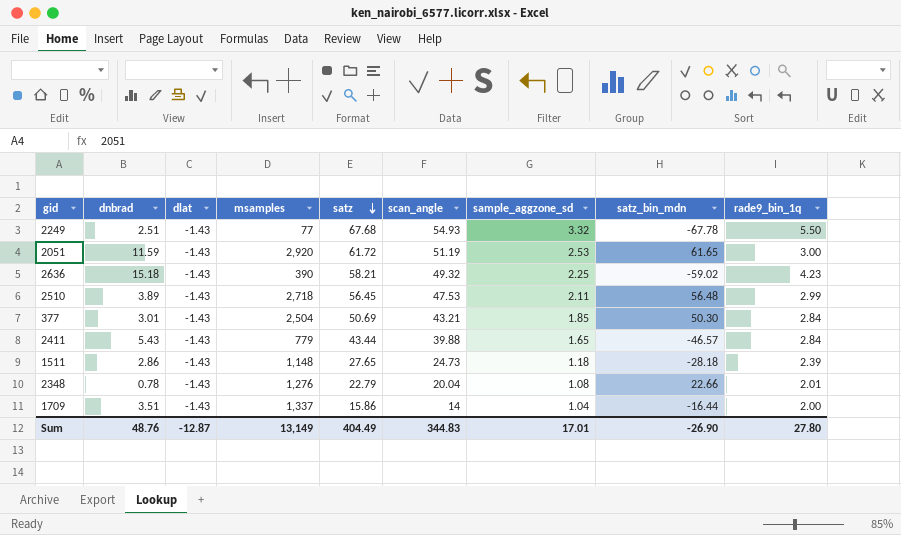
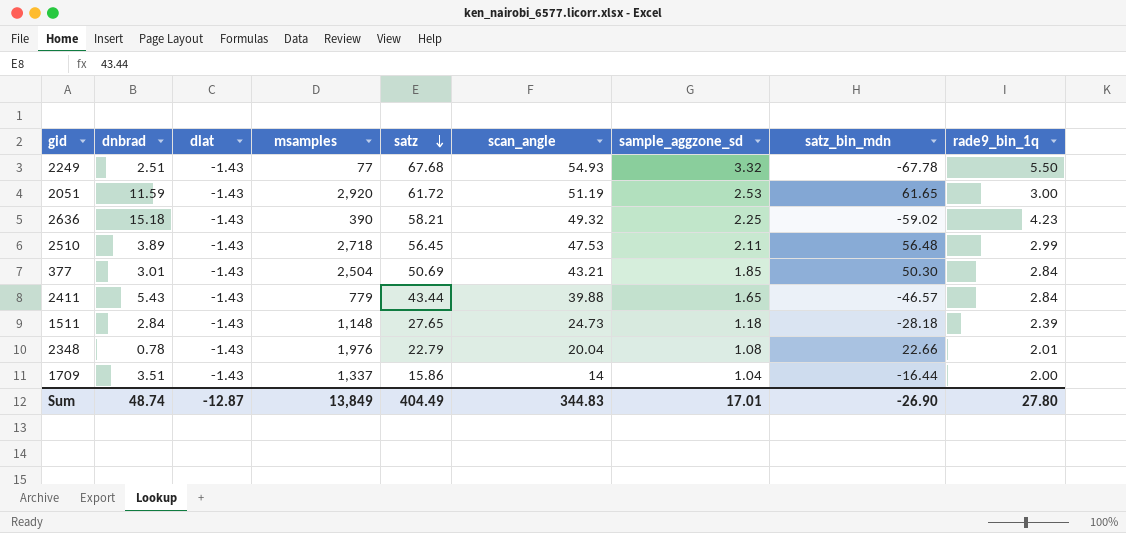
1511 | dnbrad: 2.86 -> 2.84
2348 | msamples: 1,276 -> 1,976
Sum | dnbrad: 48.76 -> 48.74
Sum | msamples: 13,149 -> 13,849

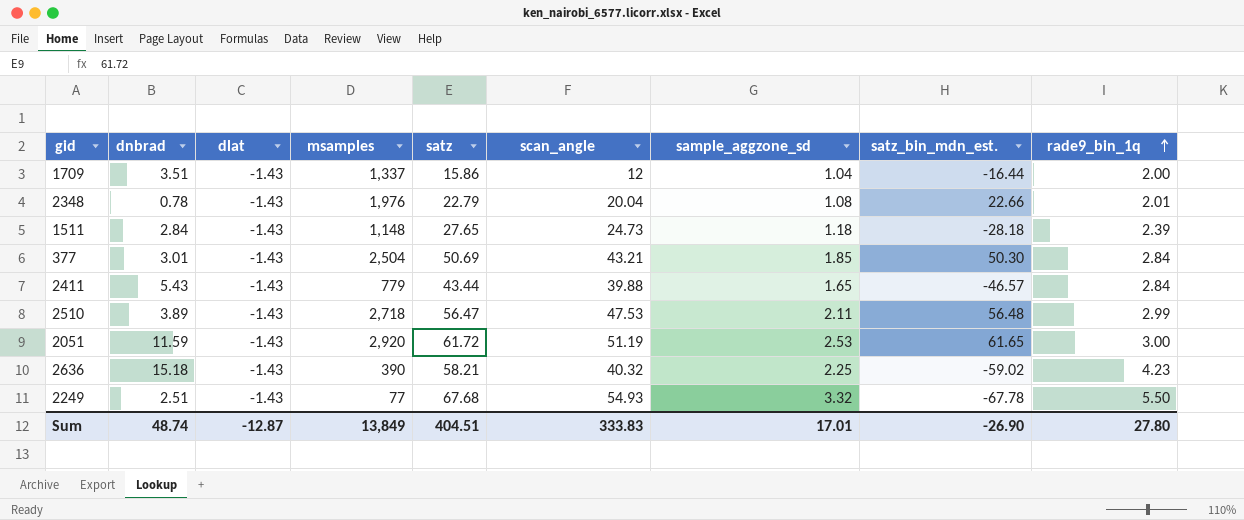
row order: satz descending -> rade9_bin_1q ascending
column name: satz_bin_mdn -> satz_bin_mdn_est.
1709 | scan_angle: 14 -> 12
2510 | satz: 56.45 -> 56.47
2636 | scan_angle: 49.32 -> 40.32
Sum | satz: 404.49 -> 404.51
Sum | scan_angle: 344.83 -> 333.83

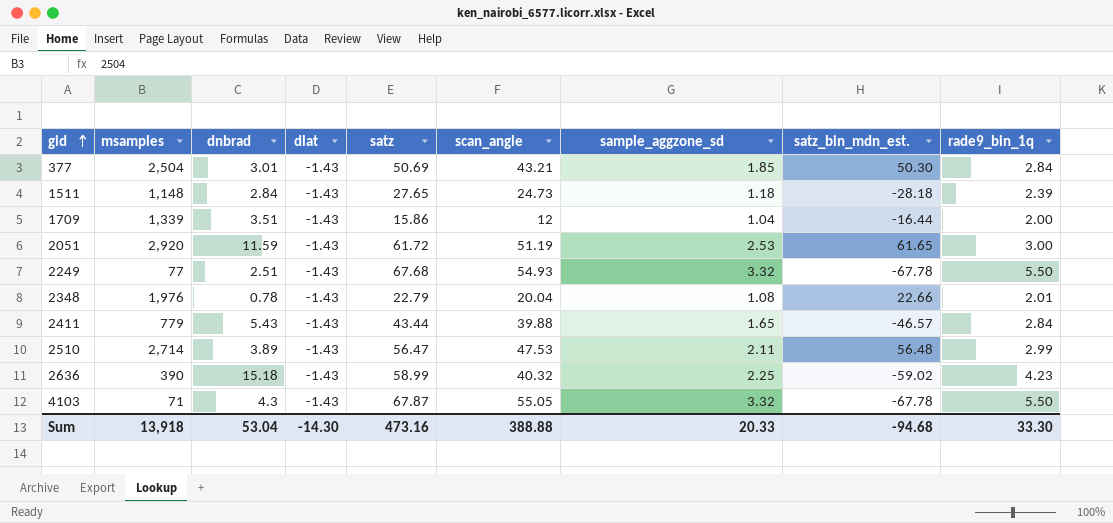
row order: rade9_bin_1q ascending -> gid ascending
column msamples | position: 4 -> 2
1709 | msamples: 1,337 -> 1,339
2510 | msamples: 2,718 -> 2,714
2636 | satz: 58.21 -> 58.99
row 4103: none -> 71 | 4.3 | -1.43 | 67.87 | 55.05 | 3.32 | -67.78 | 5.50
Sum | msamples: 13,849 -> 13,918
Sum | dnbrad: 48.74 -> 53.04
Sum | dlat: -12.87 -> -14.30
Sum | satz: 404.51 -> 473.16
Sum | scan_angle: 333.83 -> 388.88
Sum | sample_aggzone_sd: 17.01 -> 20.33
Sum | satz_bin_mdn_est.: -26.90 -> -94.68
Sum | rade9_bin_1q: 27.80 -> 33.30

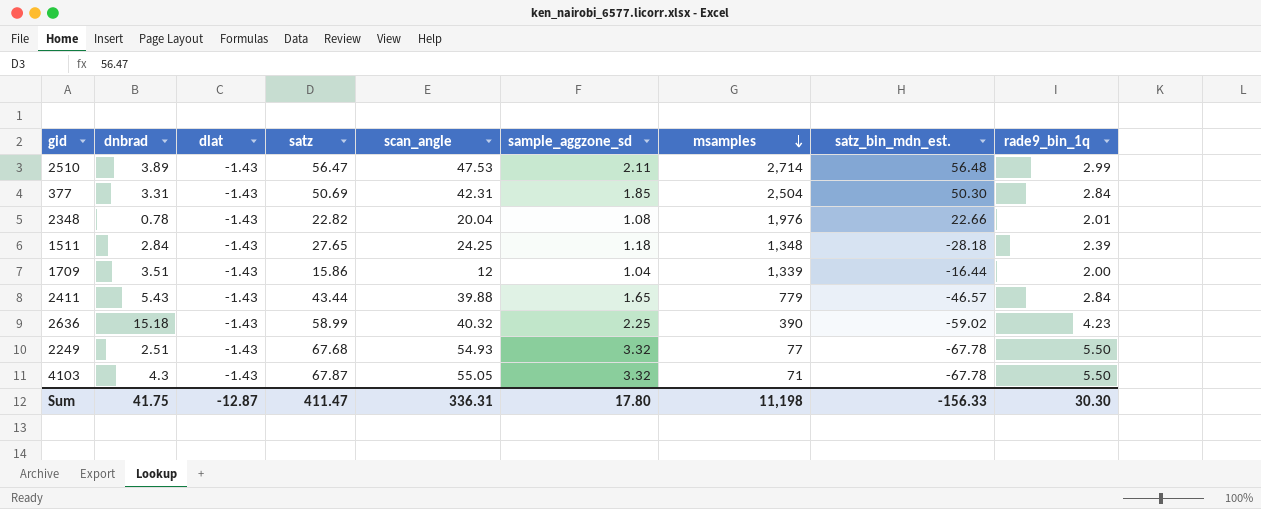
row order: gid ascending -> msamples descending
column msamples | position: 2 -> 7
row 2051: 2,920 | 11.59 | -1.43 | 61.72 | 51.19 | 2.53 | 61.65 | 3.00 -> none
377 | dnbrad: 3.01 -> 3.31
377 | scan_angle: 43.21 -> 42.31
2348 | satz: 22.79 -> 22.82
1511 | scan_angle: 24.73 -> 24.25
1511 | msamples: 1,148 -> 1,348
Sum | dnbrad: 53.04 -> 41.75
Sum | dlat: -14.30 -> -12.87
Sum | satz: 473.16 -> 411.47
Sum | scan_angle: 388.88 -> 336.31
Sum | sample_aggzone_sd: 20.33 -> 17.80
Sum | msamples: 13,918 -> 11,198
Sum | satz_bin_mdn_est.: -94.68 -> -156.33
Sum | rade9_bin_1q: 33.30 -> 30.30

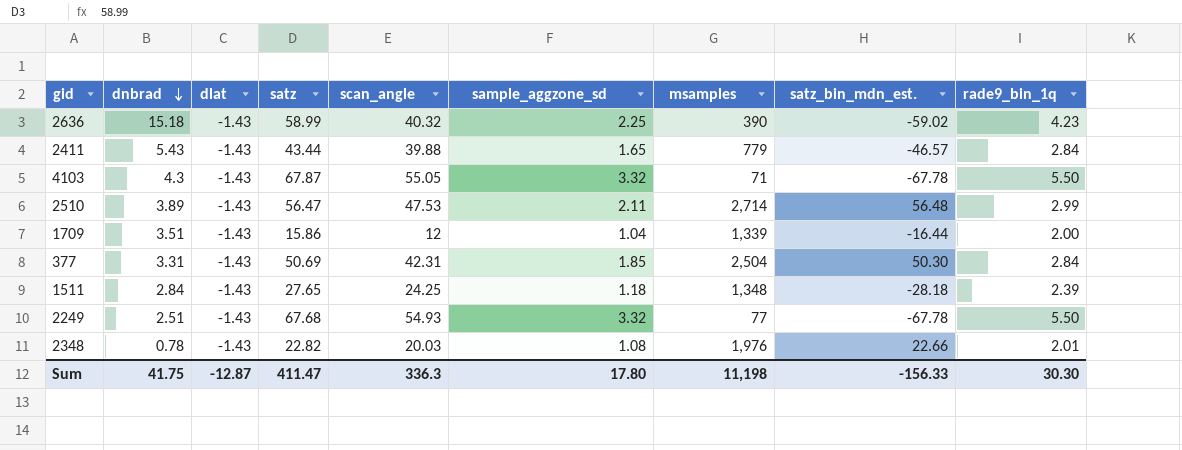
row order: msamples descending -> dnbrad descending
2348 | scan_angle: 20.04 -> 20.03
Sum | scan_angle: 336.31 -> 336.3

